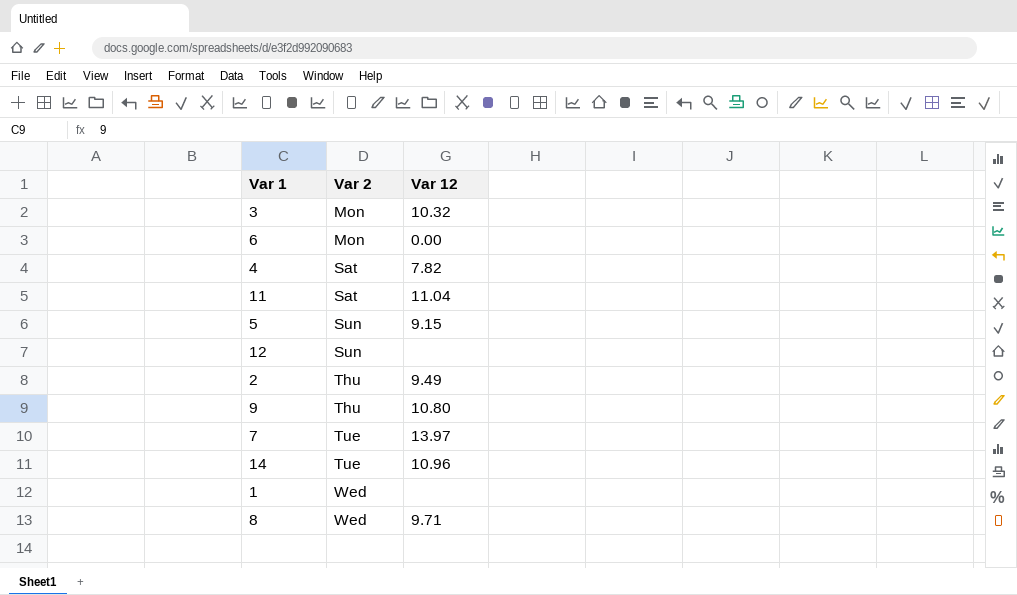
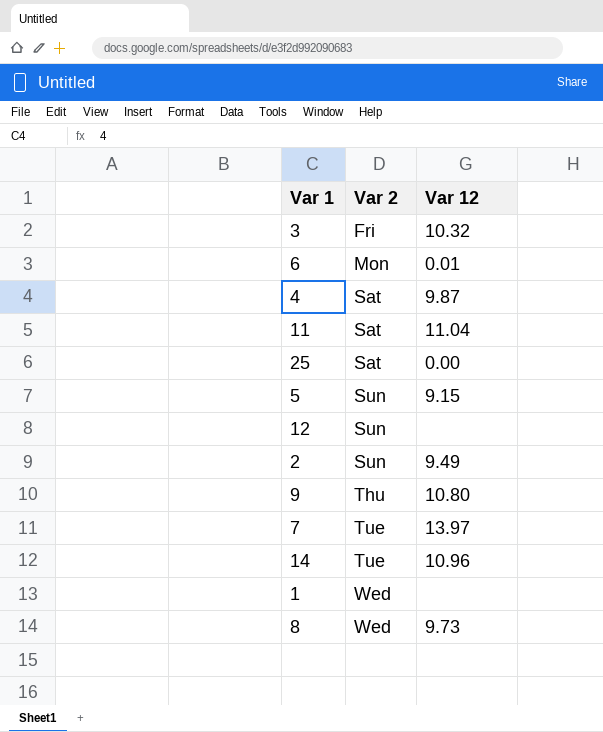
3 | Var 2: Mon -> Fri
6 | Var 12: 0.00 -> 0.01
4 | Var 12: 7.82 -> 9.87
row 25: none -> Sat | 0.00
2 | Var 2: Thu -> Sun
8 | Var 12: 9.71 -> 9.73

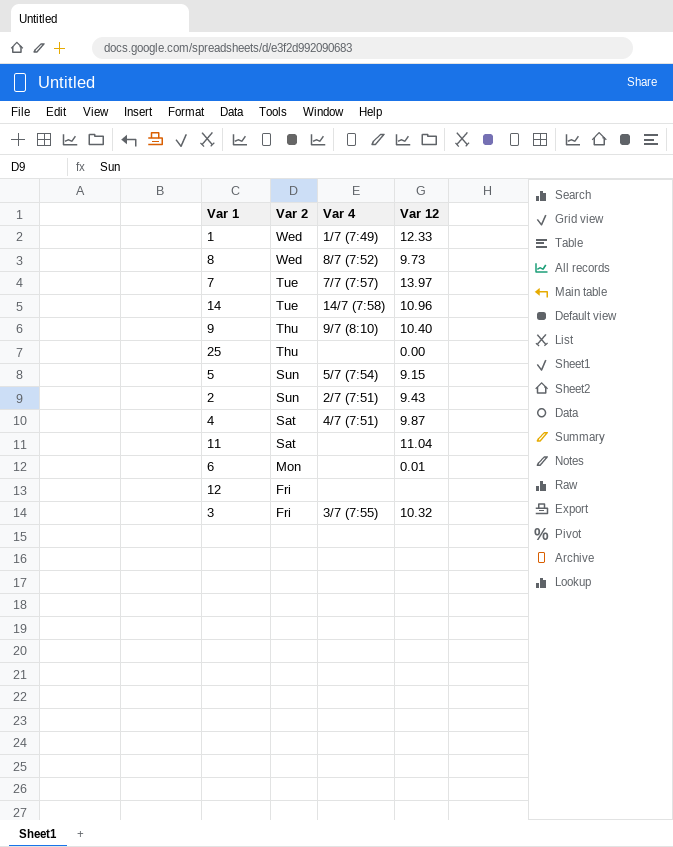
row order: Var 2 ascending -> Var 2 descending
column Var 4 | position: none -> 3
1 | Var 12: none -> 12.33
9 | Var 12: 10.80 -> 10.40
25 | Var 2: Sat -> Thu
2 | Var 12: 9.49 -> 9.43
12 | Var 2: Sun -> Fri

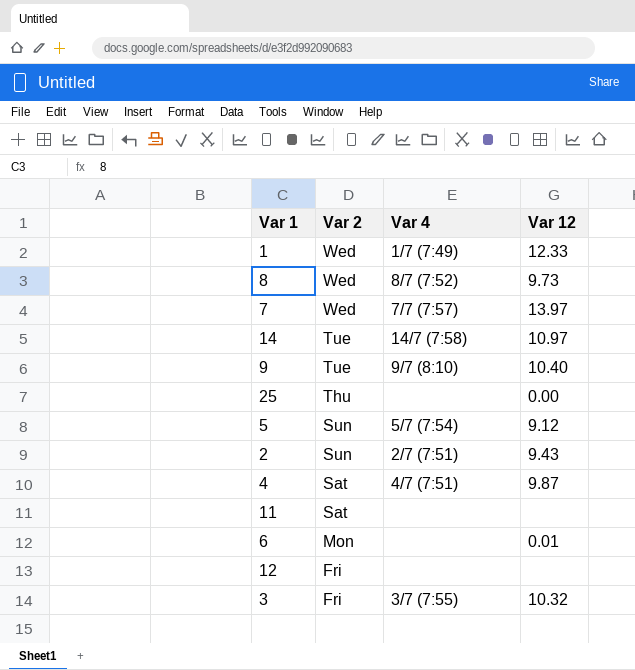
7 | Var 2: Tue -> Wed
14 | Var 12: 10.96 -> 10.97
9 | Var 2: Thu -> Tue
5 | Var 12: 9.15 -> 9.12
11 | Var 12: 11.04 -> none

